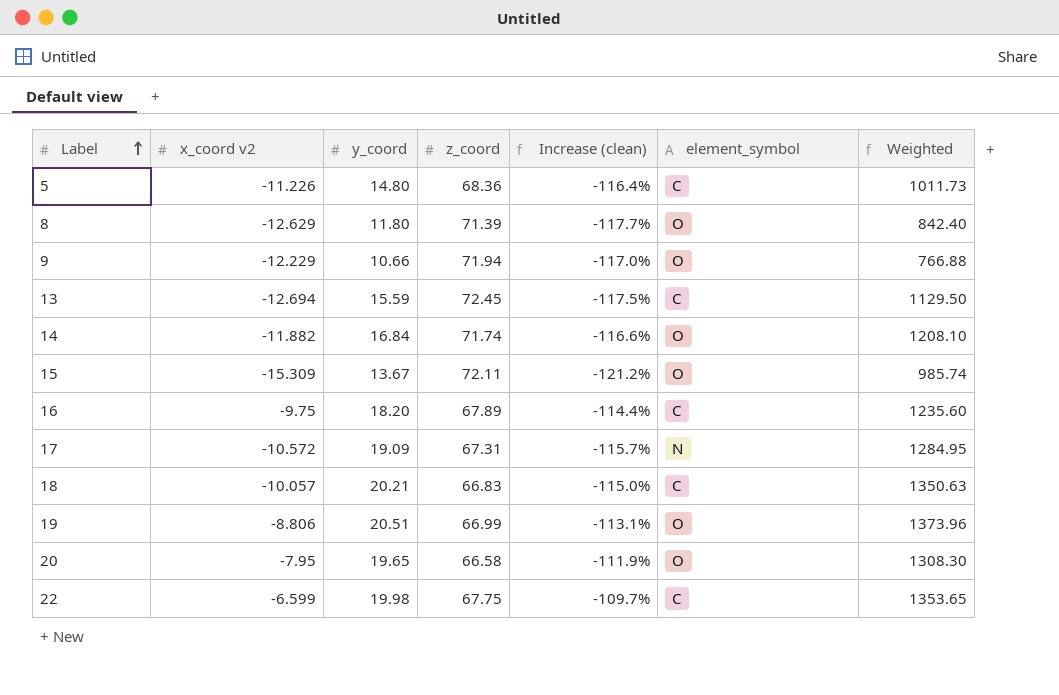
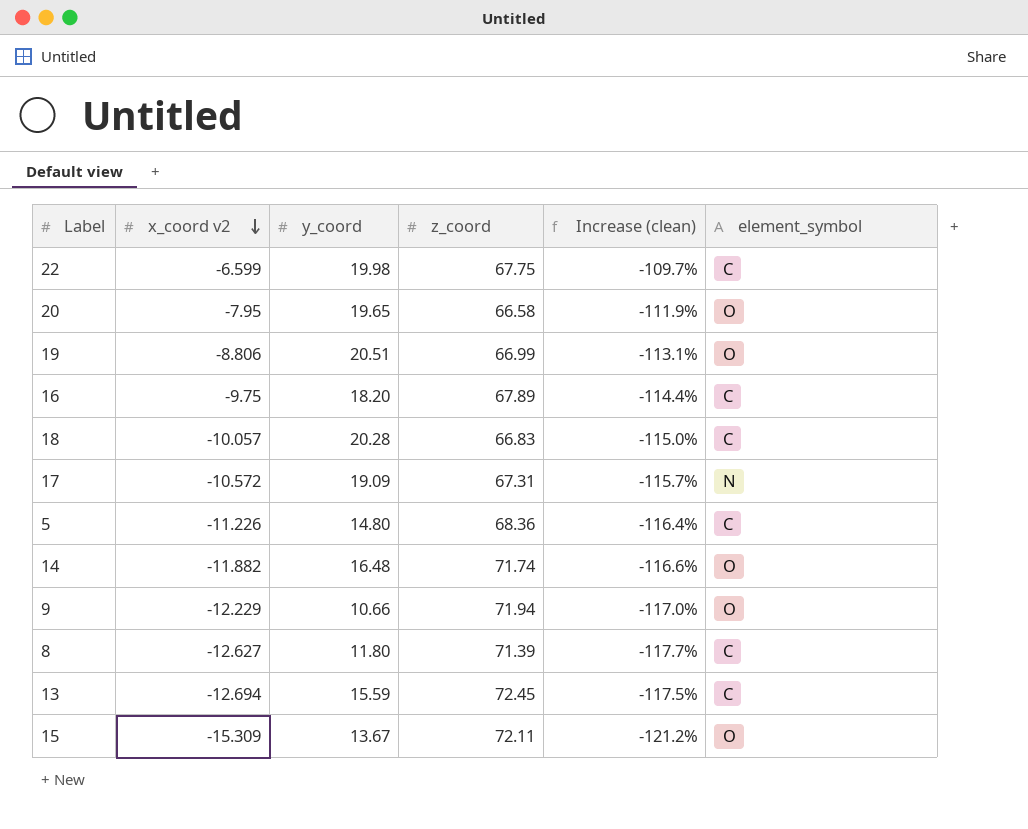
row order: Label ascending -> x_coord v2 descending
column Weighted | formula: [y_coord] * [z_coord] -> none
18 | y_coord: 20.21 -> 20.28
14 | y_coord: 16.84 -> 16.48
8 | x_coord v2: -12.629 -> -12.627
8 | element_symbol: O -> C

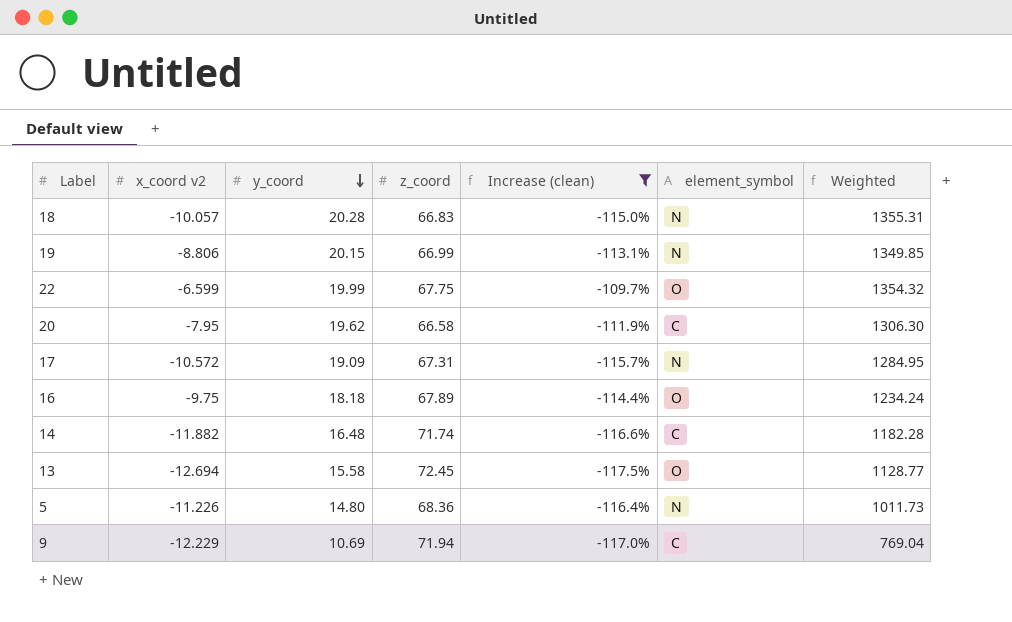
filter: none -> Increase (clean) >= -117.5%
row order: x_coord v2 descending -> y_coord descending
column Weighted | formula: none -> [y_coord] * [z_coord]
18 | element_symbol: C -> N
19 | y_coord: 20.51 -> 20.15
19 | element_symbol: O -> N
22 | y_coord: 19.98 -> 19.99
22 | element_symbol: C -> O
20 | y_coord: 19.65 -> 19.62
20 | element_symbol: O -> C
16 | y_coord: 18.20 -> 18.18
16 | element_symbol: C -> O
14 | element_symbol: O -> C
13 | y_coord: 15.59 -> 15.58
13 | element_symbol: C -> O
5 | element_symbol: C -> N
9 | y_coord: 10.66 -> 10.69
9 | element_symbol: O -> C

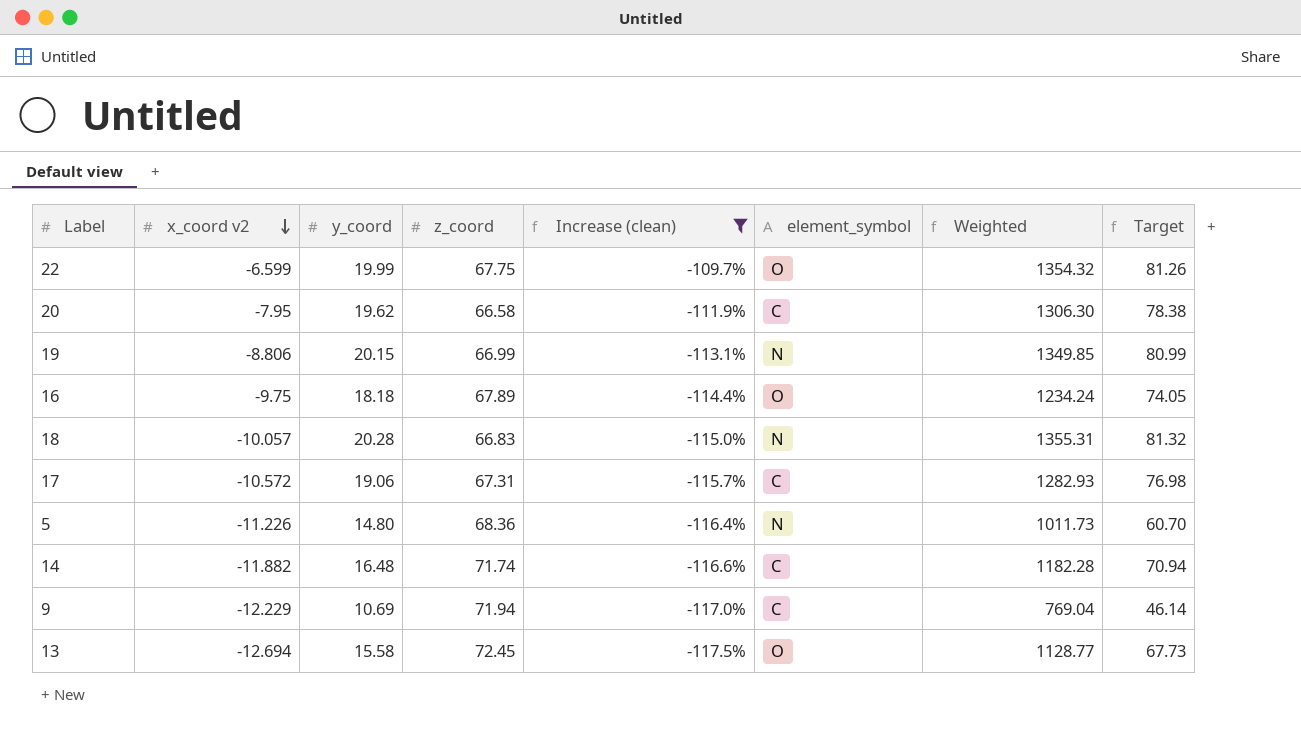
row order: y_coord descending -> x_coord v2 descending
column Target | formula: none -> [Weighted] * 0.06
17 | y_coord: 19.09 -> 19.06
17 | element_symbol: N -> C
17 | Weighted: 1284.95 -> 1282.93

